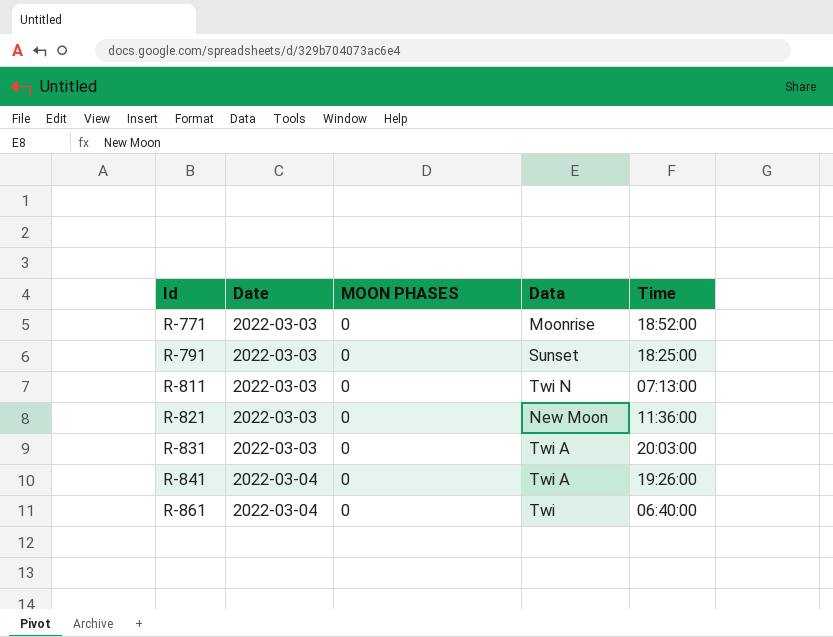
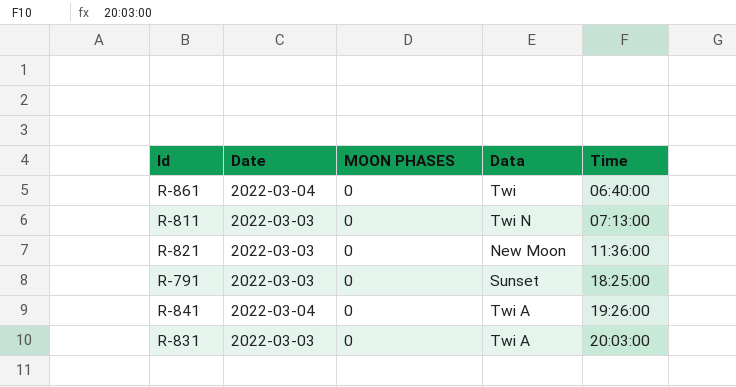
row order: Id ascending -> Time ascending
row R-771: 2022-03-03 | 0 | Moonrise | 18:52:00 -> none

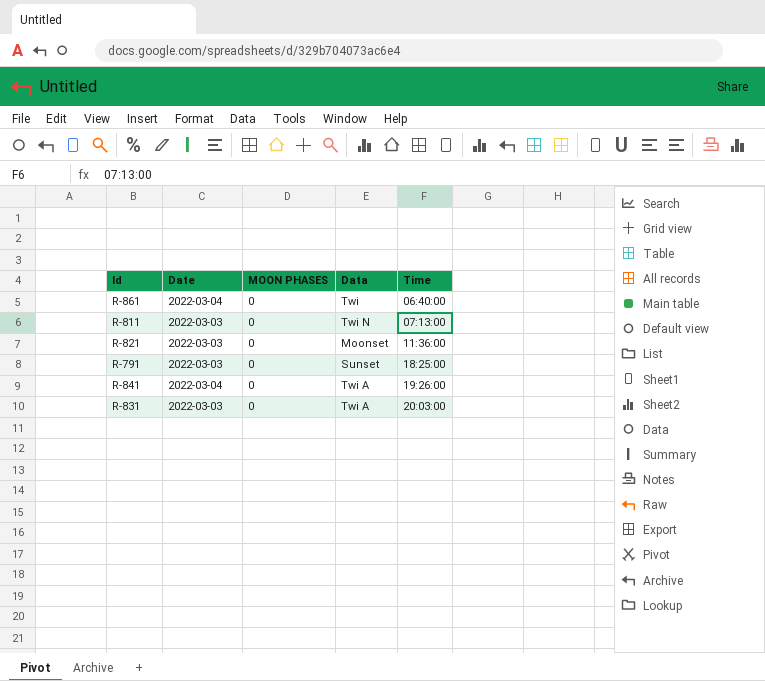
R-821 | Data: New Moon -> Moonset

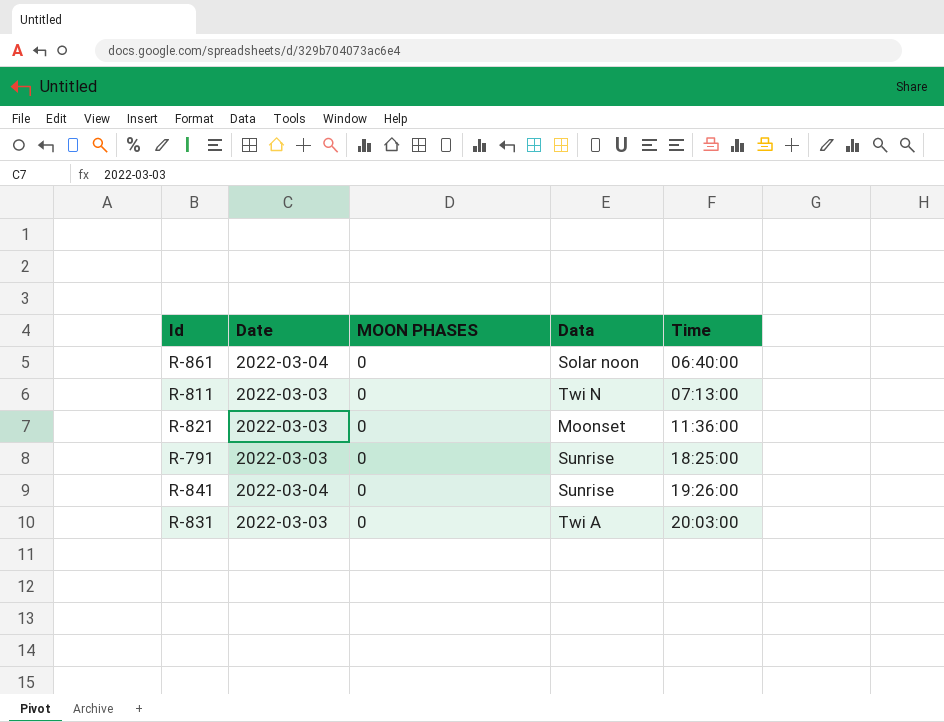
R-861 | Data: Twi -> Solar noon
R-791 | Data: Sunset -> Sunrise
R-841 | Data: Twi A -> Sunrise

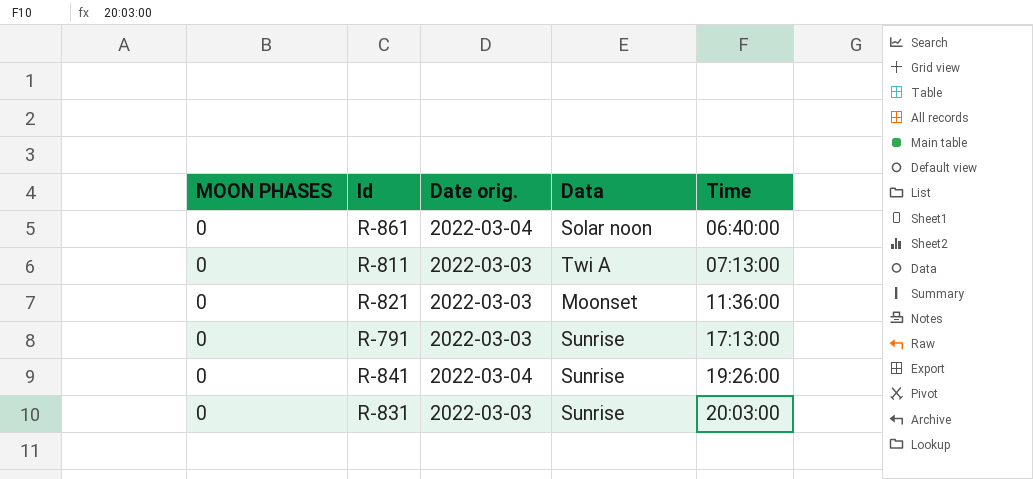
column MOON PHASES | position: 3 -> 1
column name: Date -> Date orig.
R-811 | Data: Twi N -> Twi A
R-791 | Time: 18:25:00 -> 17:13:00
R-831 | Data: Twi A -> Sunrise

